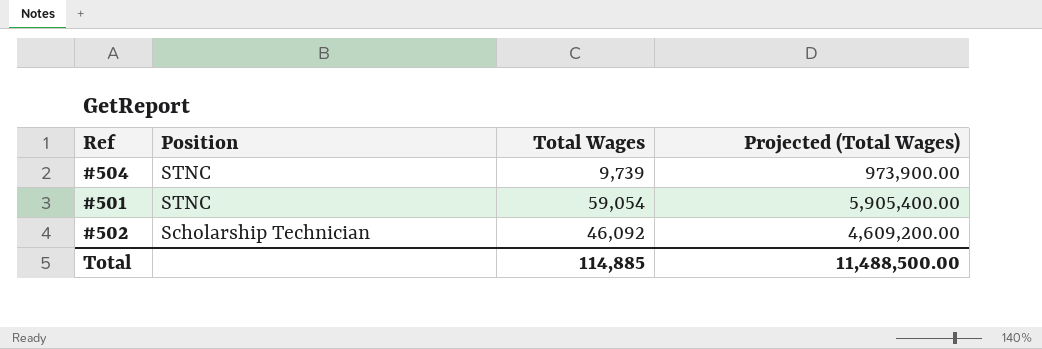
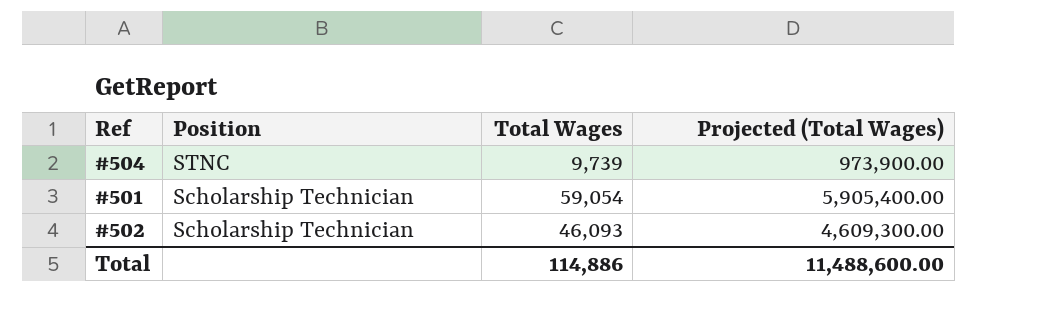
#501 | Position: STNC -> Scholarship Technician
#502 | Total Wages: 46,092 -> 46,093
#502 | Projected (Total Wages): 4,609,200.00 -> 4,609,300.00
Total | Total Wages: 114,885 -> 114,886
Total | Projected (Total Wages): 11,488,500.00 -> 11,488,600.00

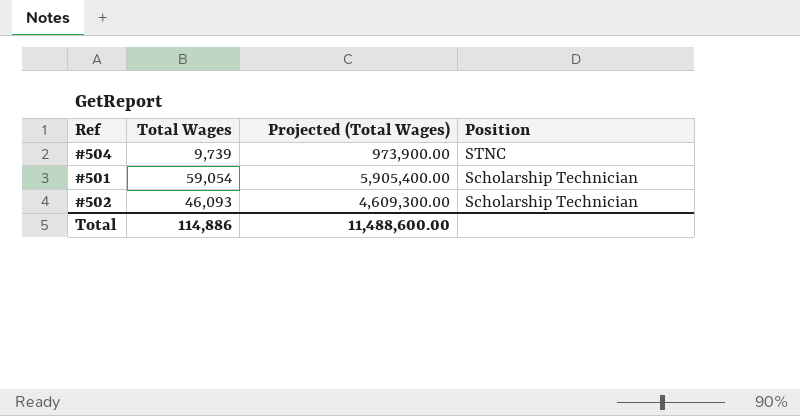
column Position | position: 2 -> 4

